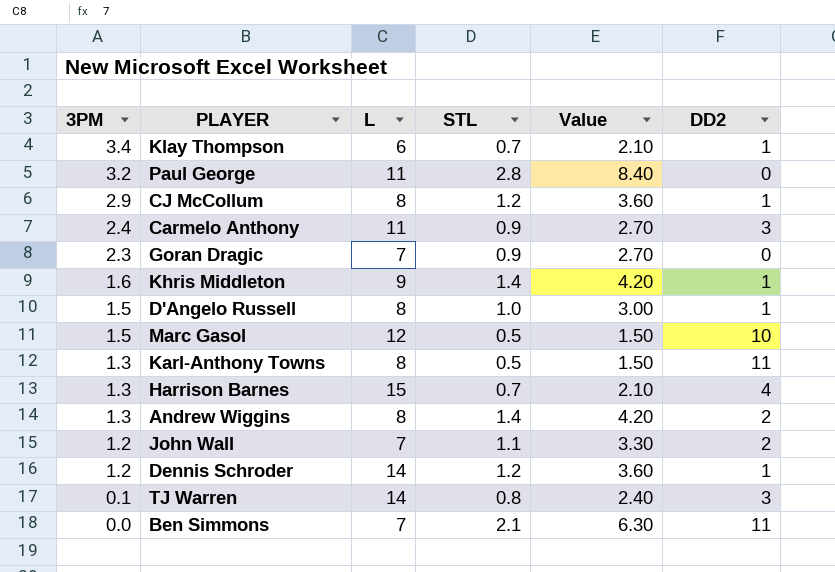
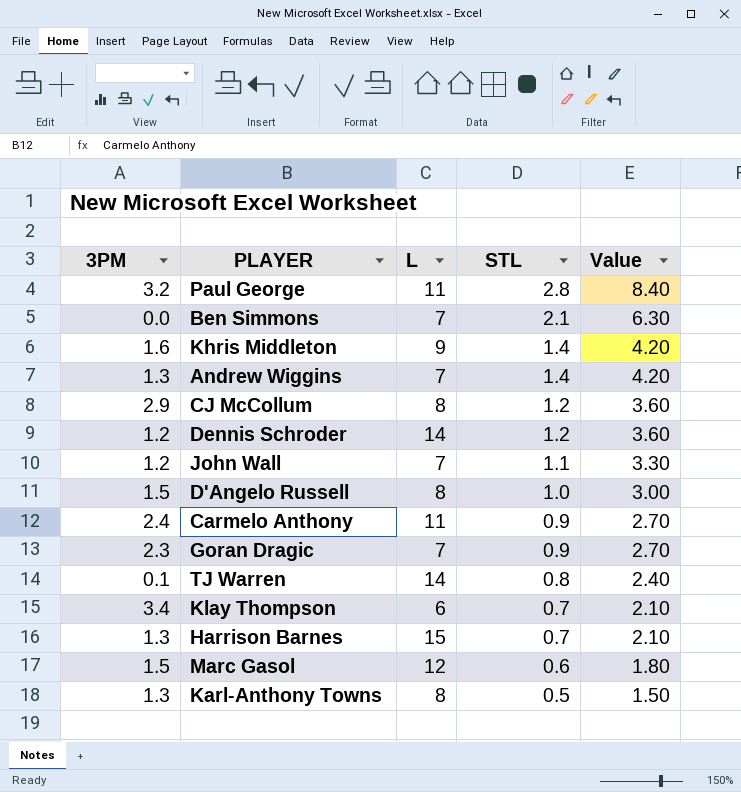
row order: 3PM descending -> STL descending
column DD2 | position: 6 -> none
Andrew Wiggins | L: 8 -> 7
Marc Gasol | STL: 0.5 -> 0.6
Marc Gasol | Value: 1.50 -> 1.80

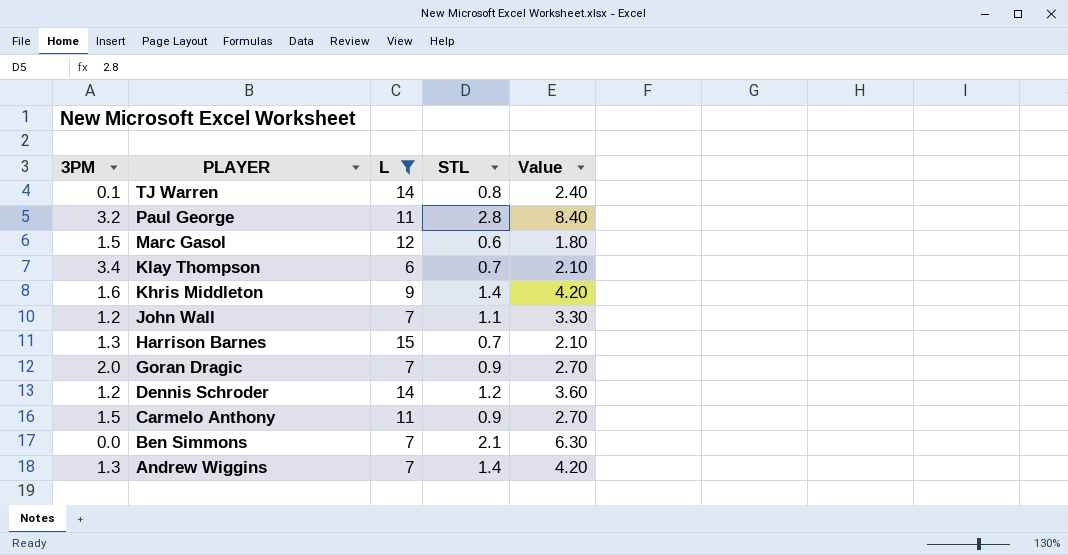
filter: none -> L != 8
row order: STL descending -> PLAYER descending
Goran Dragic | 3PM: 2.3 -> 2.0
Carmelo Anthony | 3PM: 2.4 -> 1.5

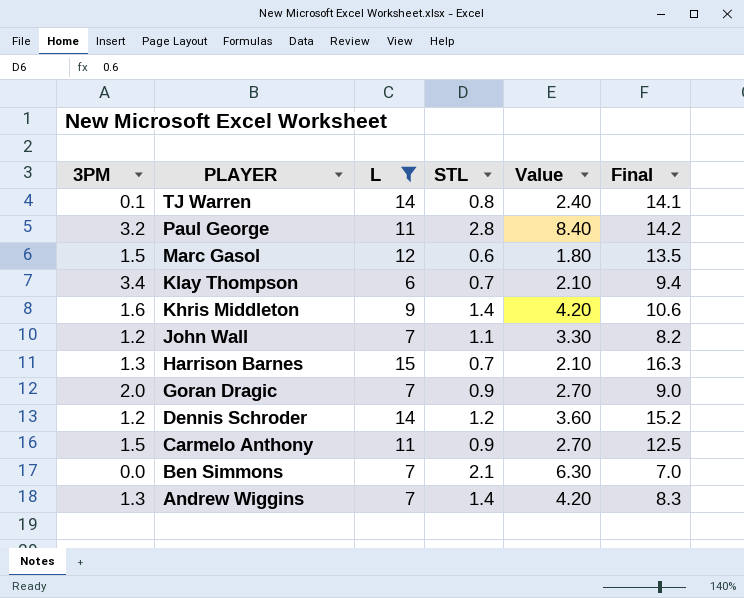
column Final | formula: none -> [3PM] + [L]

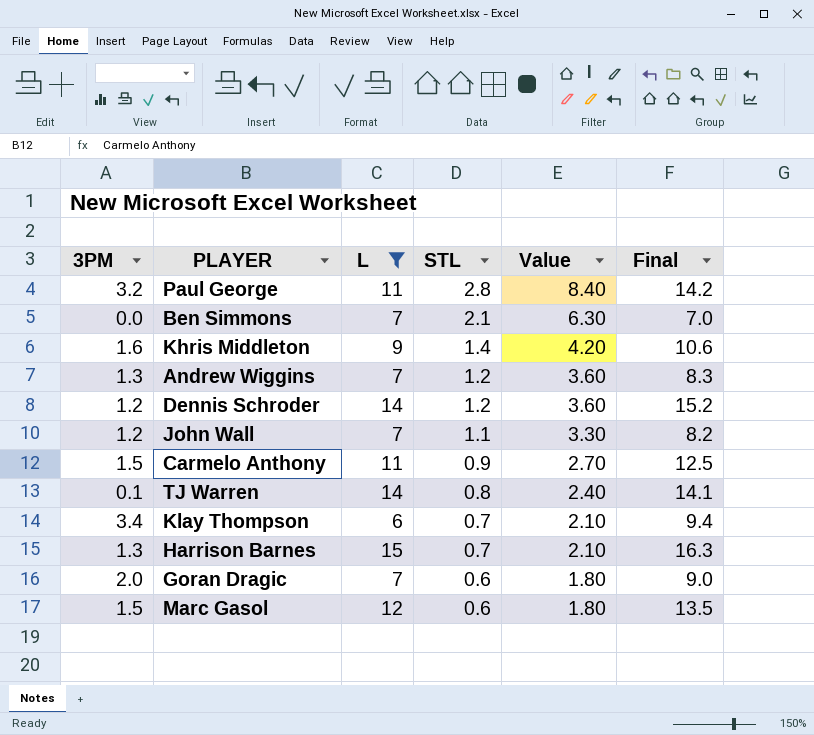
row order: PLAYER descending -> STL descending
Andrew Wiggins | STL: 1.4 -> 1.2
Andrew Wiggins | Value: 4.20 -> 3.60
Goran Dragic | STL: 0.9 -> 0.6
Goran Dragic | Value: 2.70 -> 1.80

